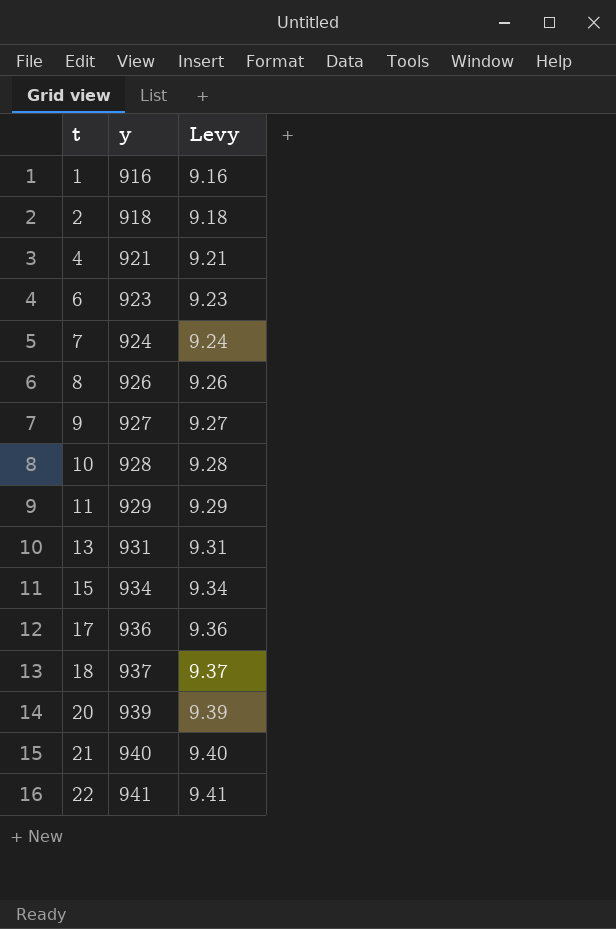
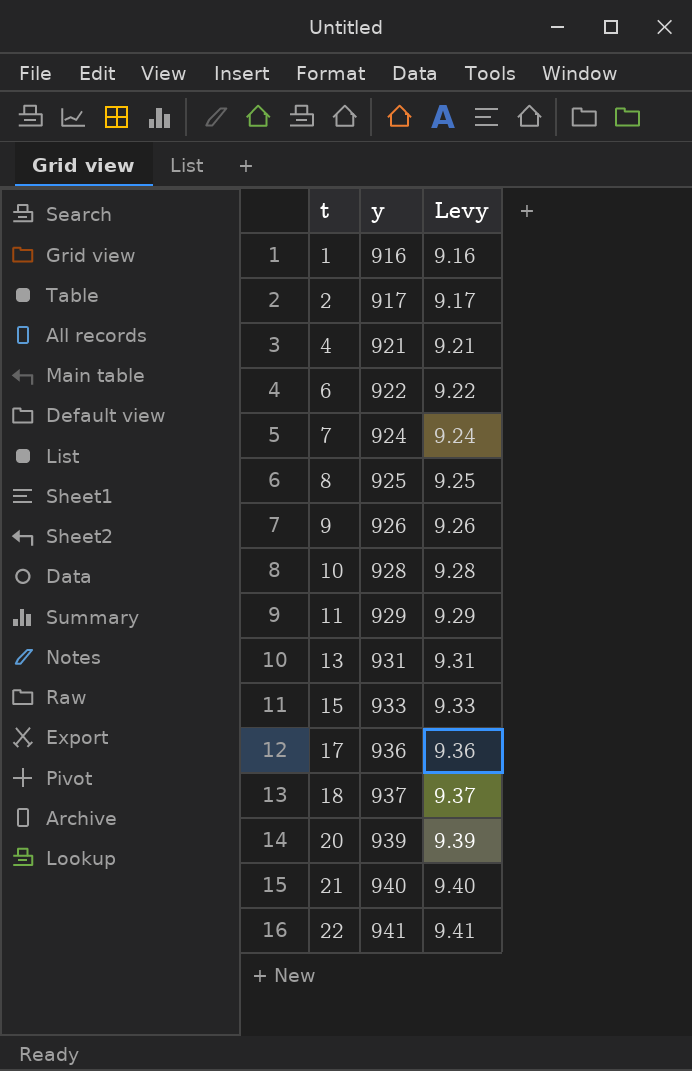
2 | y: 918 -> 917
2 | Levy: 9.18 -> 9.17
6 | y: 923 -> 922
6 | Levy: 9.23 -> 9.22
8 | y: 926 -> 925
8 | Levy: 9.26 -> 9.25
9 | y: 927 -> 926
9 | Levy: 9.27 -> 9.26
15 | y: 934 -> 933
15 | Levy: 9.34 -> 9.33

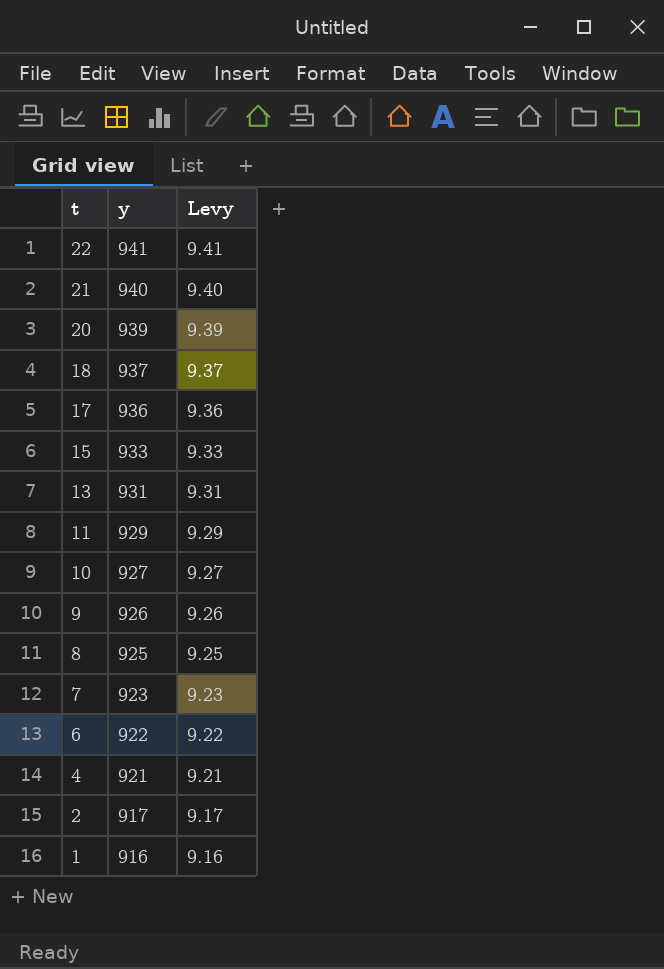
row order: t ascending -> t descending
10 | y: 928 -> 927
10 | Levy: 9.28 -> 9.27
7 | y: 924 -> 923
7 | Levy: 9.24 -> 9.23

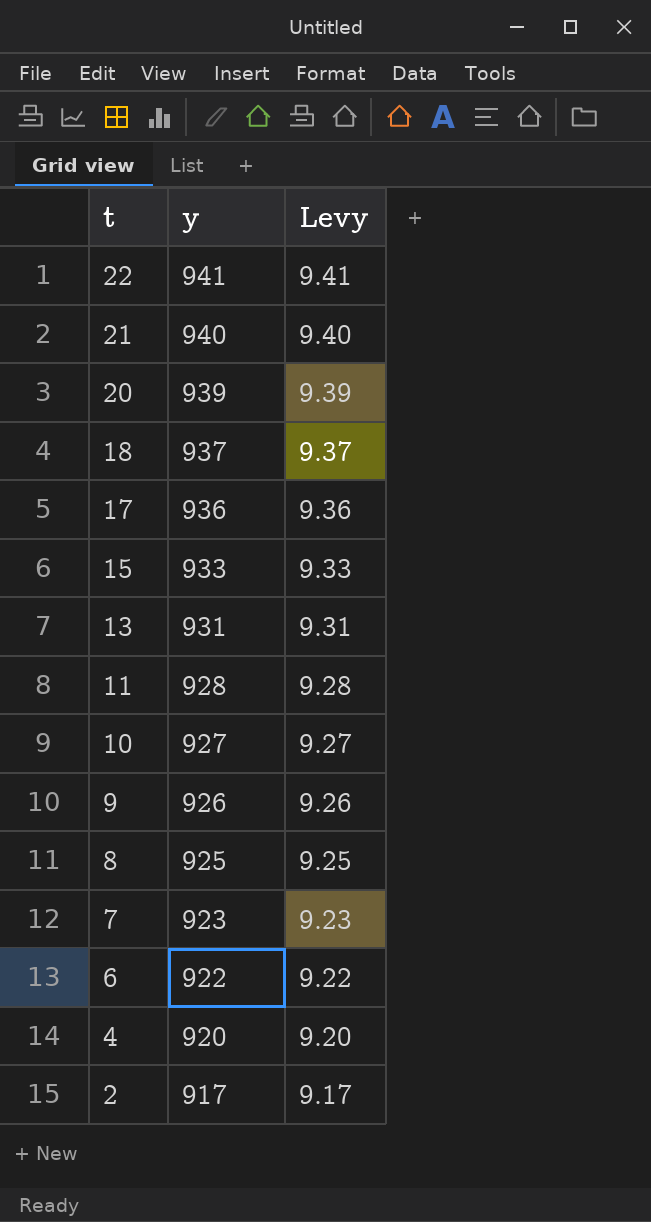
row 1: 916 | 9.16 -> none
11 | y: 929 -> 928
11 | Levy: 9.29 -> 9.28
4 | y: 921 -> 920
4 | Levy: 9.21 -> 9.20

